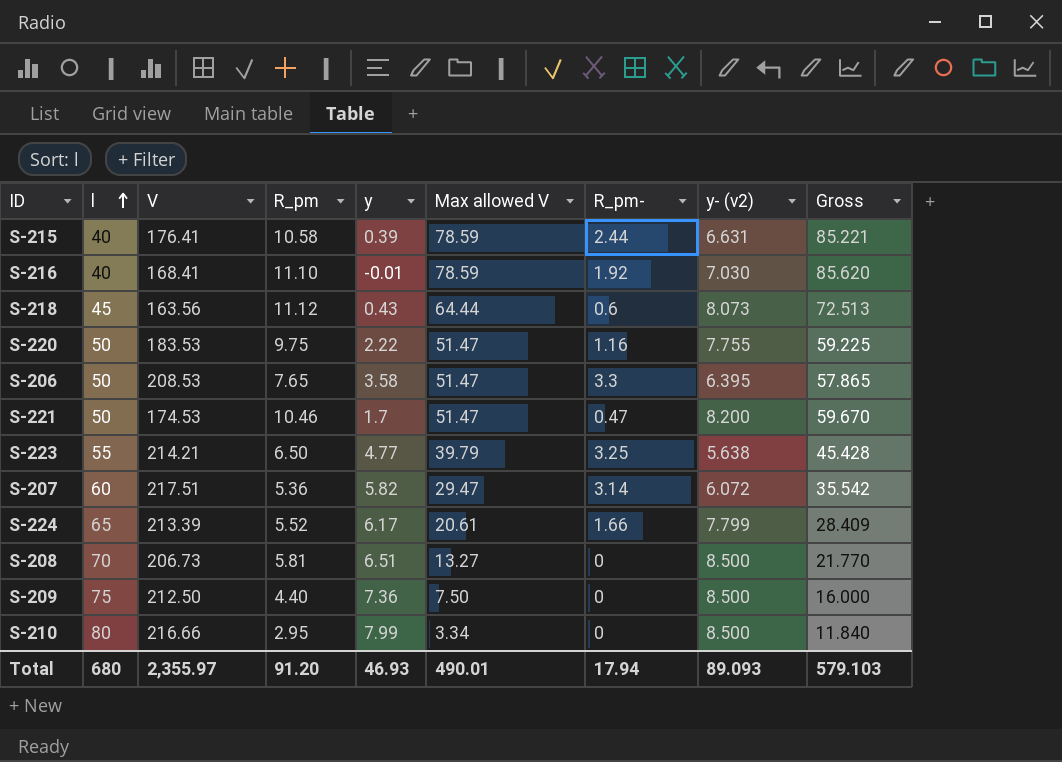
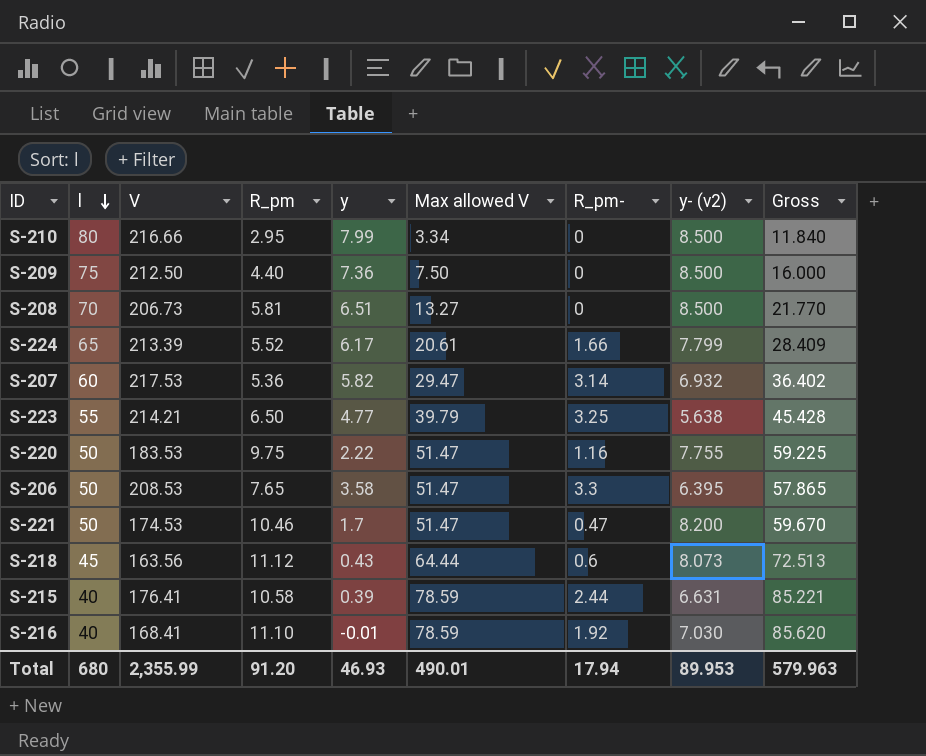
row order: l ascending -> l descending
S-207 | V: 217.51 -> 217.53
S-207 | y- (v2): 6.072 -> 6.932
S-207 | Gross: 35.542 -> 36.402
Total | V: 2,355.97 -> 2,355.99
Total | y- (v2): 89.093 -> 89.953
Total | Gross: 579.103 -> 579.963

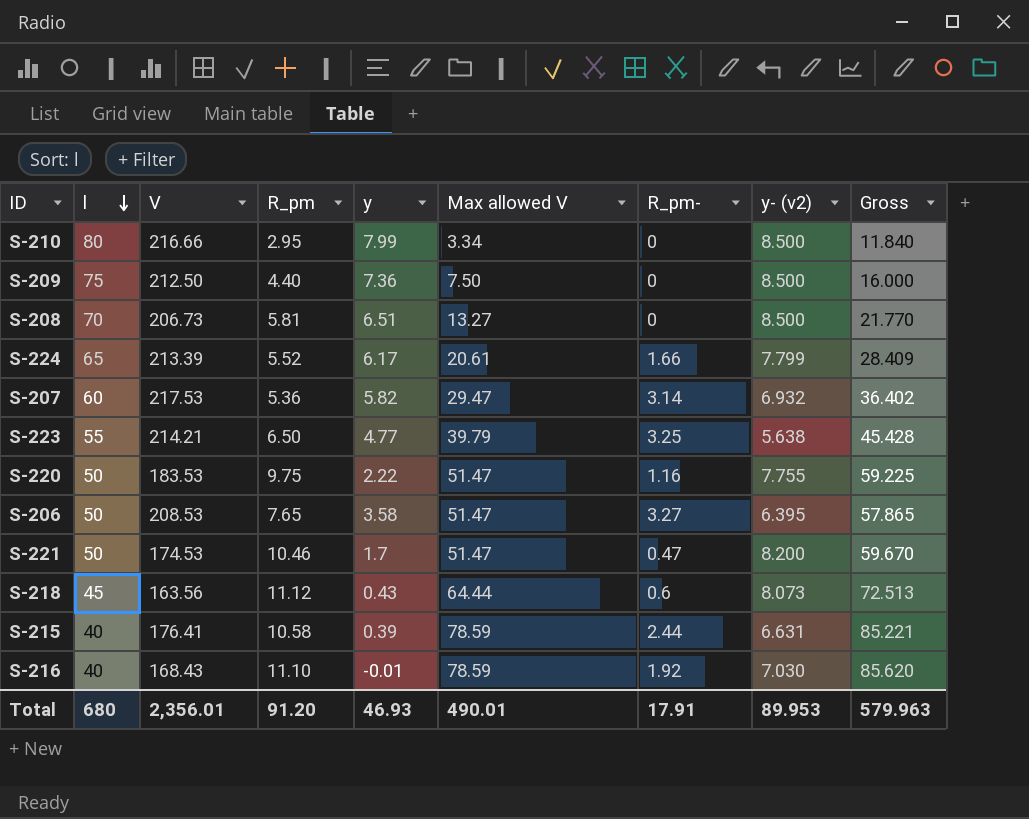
S-206 | R_pm-: 3.3 -> 3.27
S-216 | V: 168.41 -> 168.43
Total | V: 2,355.99 -> 2,356.01
Total | R_pm-: 17.94 -> 17.91

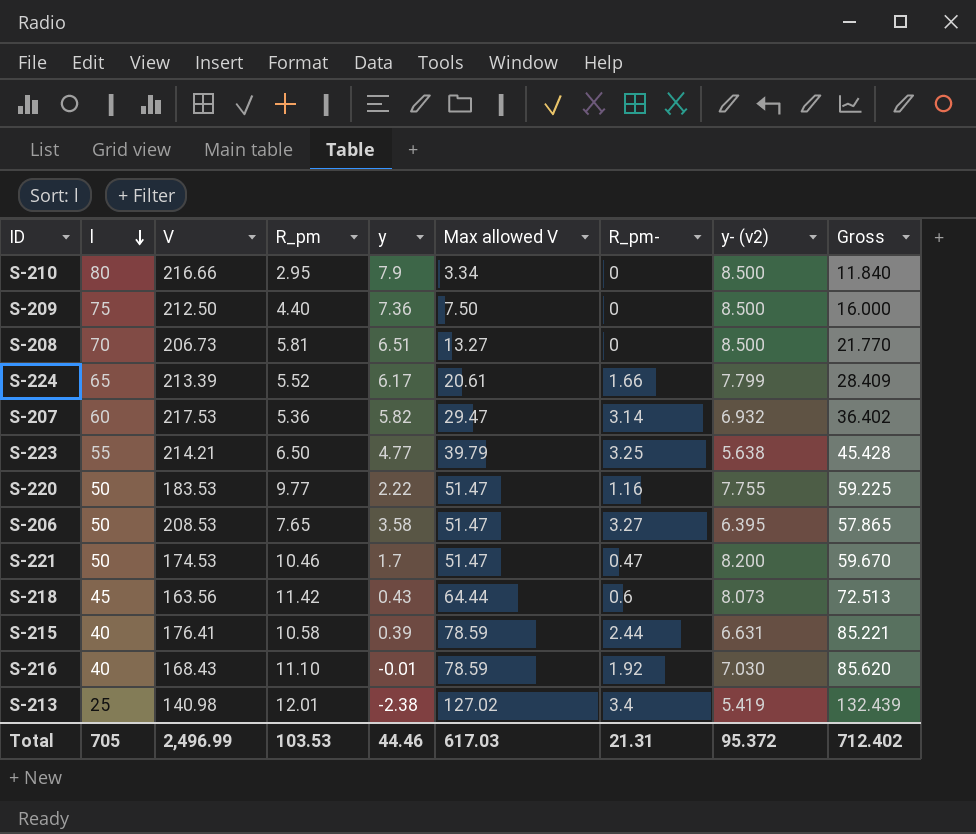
S-210 | y: 7.99 -> 7.9
S-220 | R_pm: 9.75 -> 9.77
S-218 | R_pm: 11.12 -> 11.42
row S-213: none -> 25 | 140.98 | 12.01 | -2.38 | 127.02 | 3.4 | 5.419 | 132.439
Total | l: 680 -> 705
Total | V: 2,356.01 -> 2,496.99
Total | R_pm: 91.20 -> 103.53
Total | y: 46.93 -> 44.46
Total | Max allowed V: 490.01 -> 617.03
Total | R_pm-: 17.91 -> 21.31
Total | y- (v2): 89.953 -> 95.372
Total | Gross: 579.963 -> 712.402

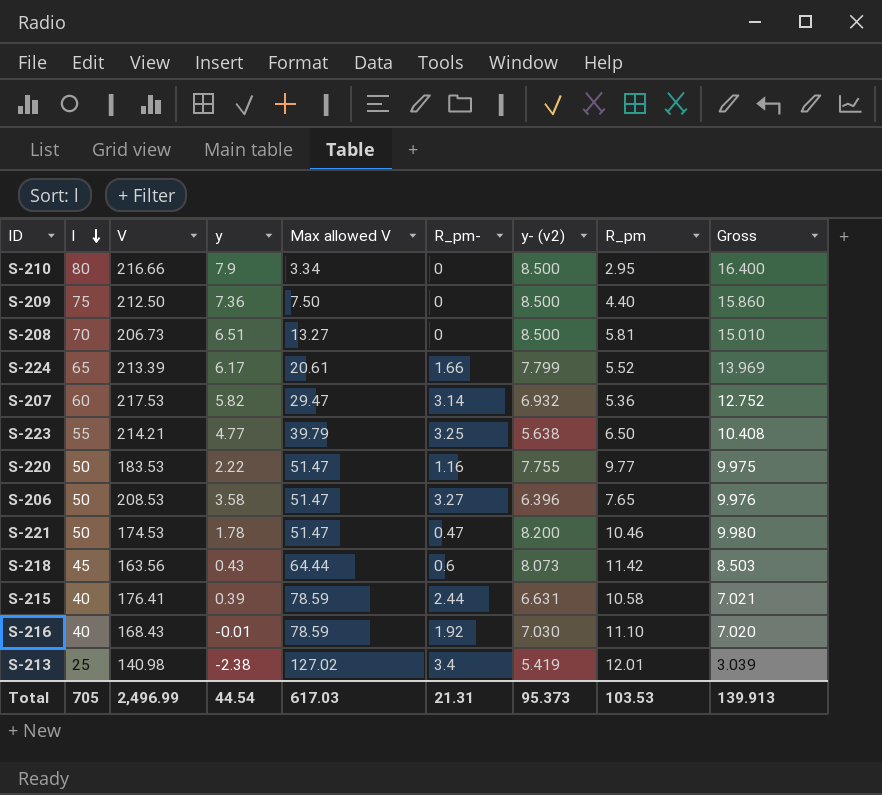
column R_pm | position: 4 -> 8
column Gross | formula: [Max allowed V] + [y- (v2)] -> [y] + [y- (v2)]
S-206 | y- (v2): 6.395 -> 6.396
S-221 | y: 1.7 -> 1.78
Total | y: 44.46 -> 44.54
Total | y- (v2): 95.372 -> 95.373
Total | Gross: 712.402 -> 139.913

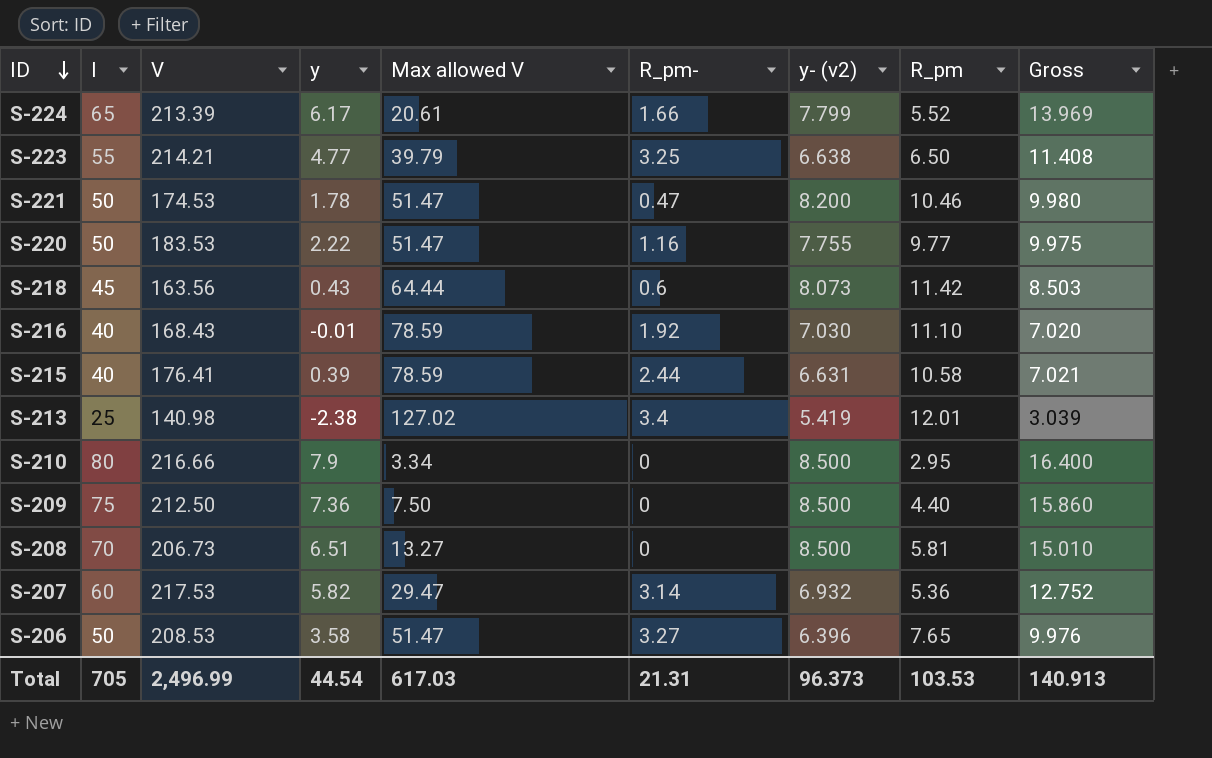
row order: l descending -> ID descending
S-223 | y- (v2): 5.638 -> 6.638
S-223 | Gross: 10.408 -> 11.408
Total | y- (v2): 95.373 -> 96.373
Total | Gross: 139.913 -> 140.913

